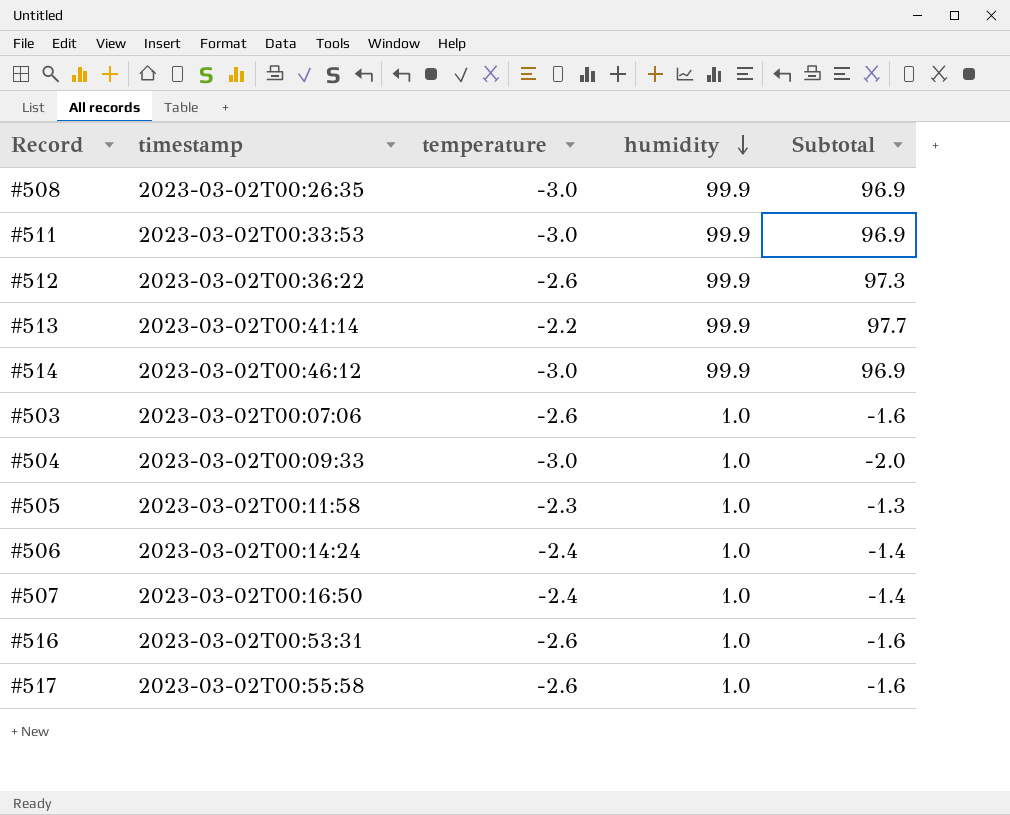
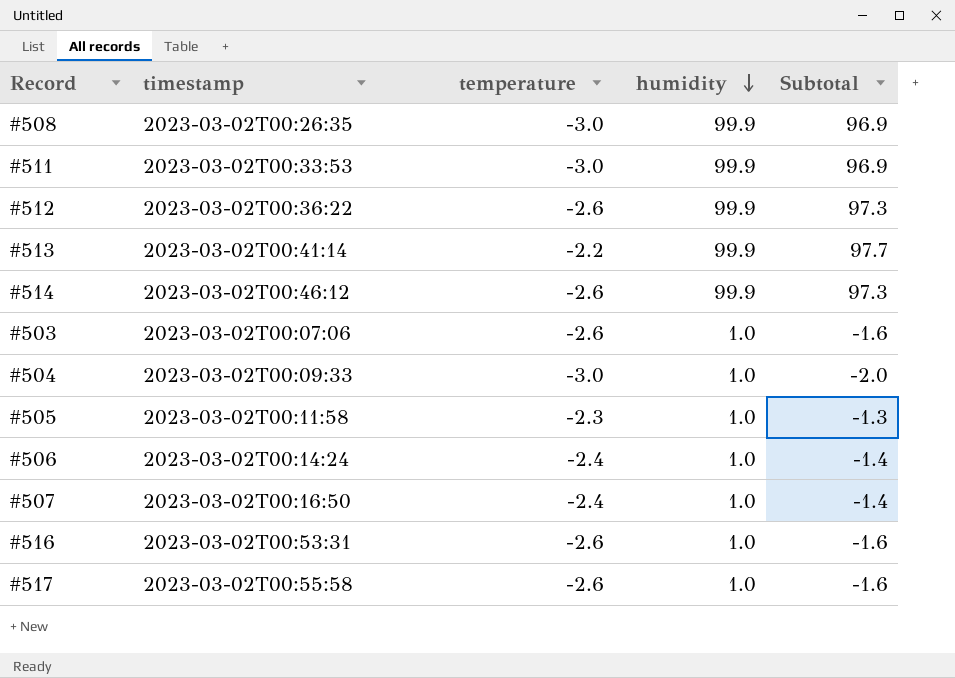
#514 | temperature: -3.0 -> -2.6
#514 | Subtotal: 96.9 -> 97.3

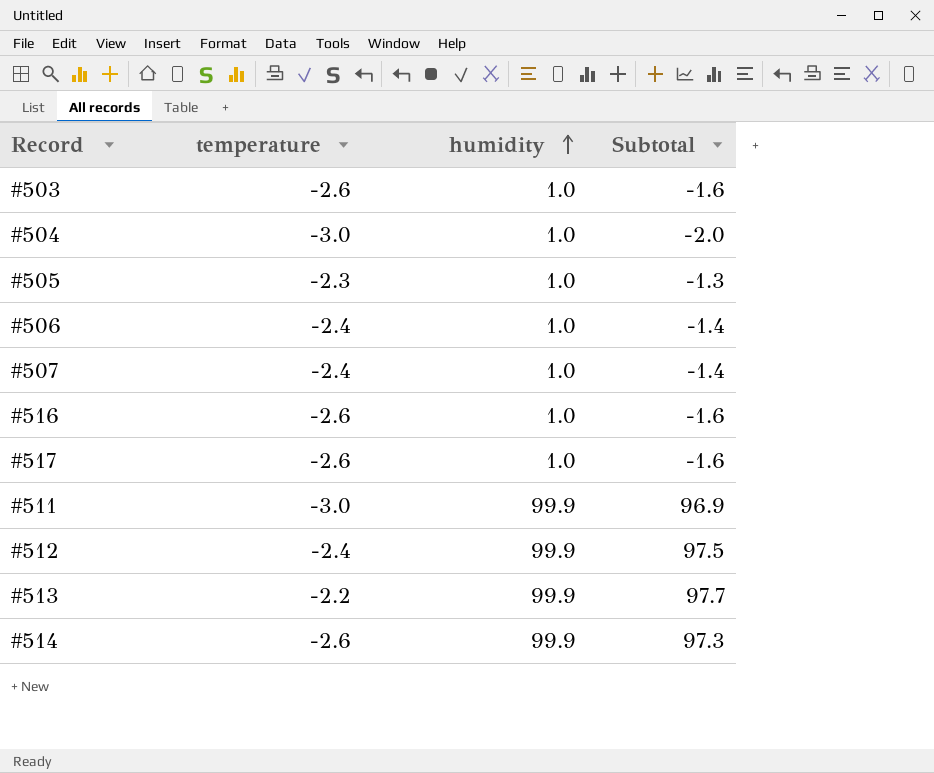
row order: humidity descending -> humidity ascending
column timestamp | position: 2 -> none
row #508: 2023-03-02T00:26:35 | -3.0 | 99.9 | 96.9 -> none
#512 | temperature: -2.6 -> -2.4
#512 | Subtotal: 97.3 -> 97.5

